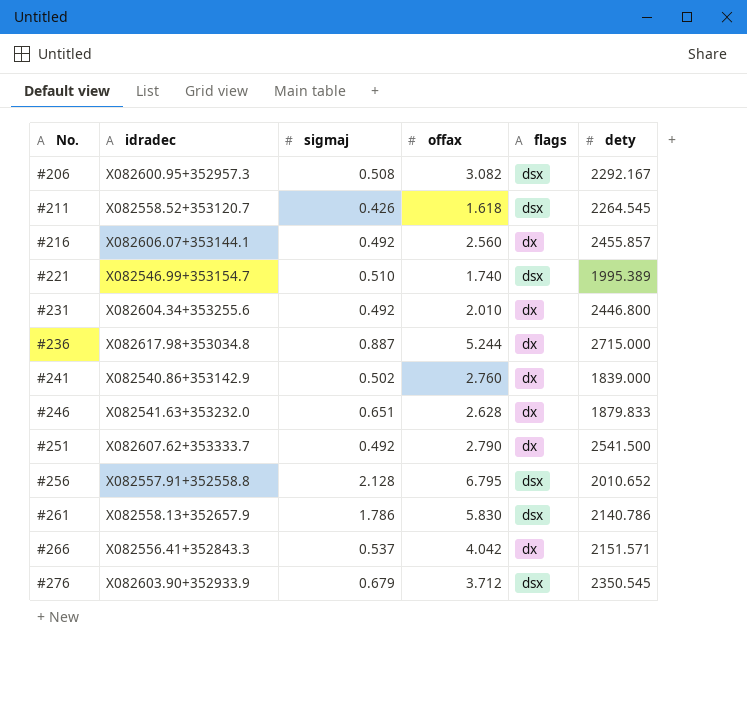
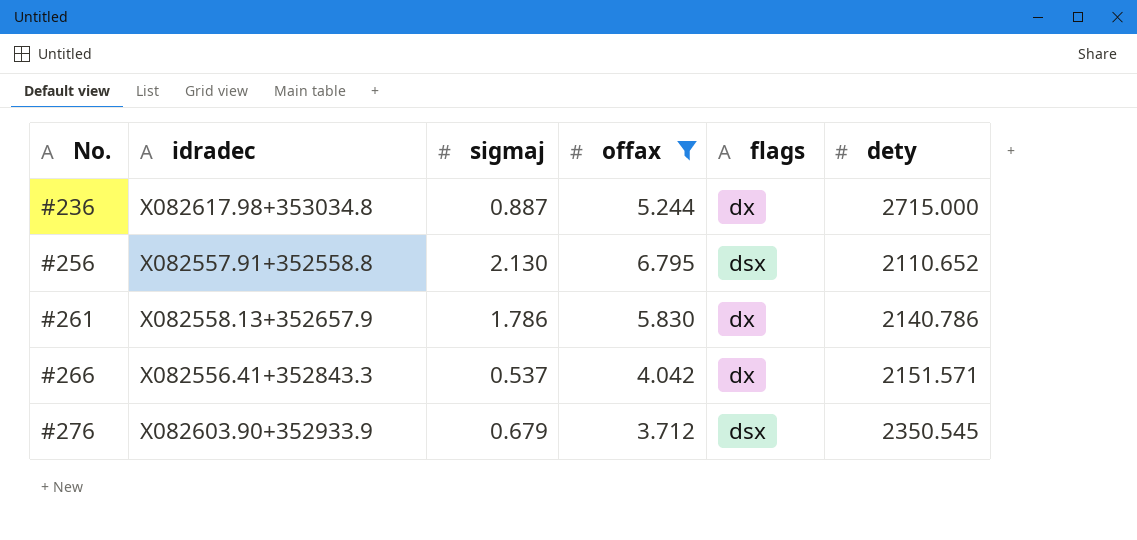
filter: none -> offax >= 3.712
#256 | sigmaj: 2.128 -> 2.130
#256 | dety: 2010.652 -> 2110.652
#261 | flags: dsx -> dx

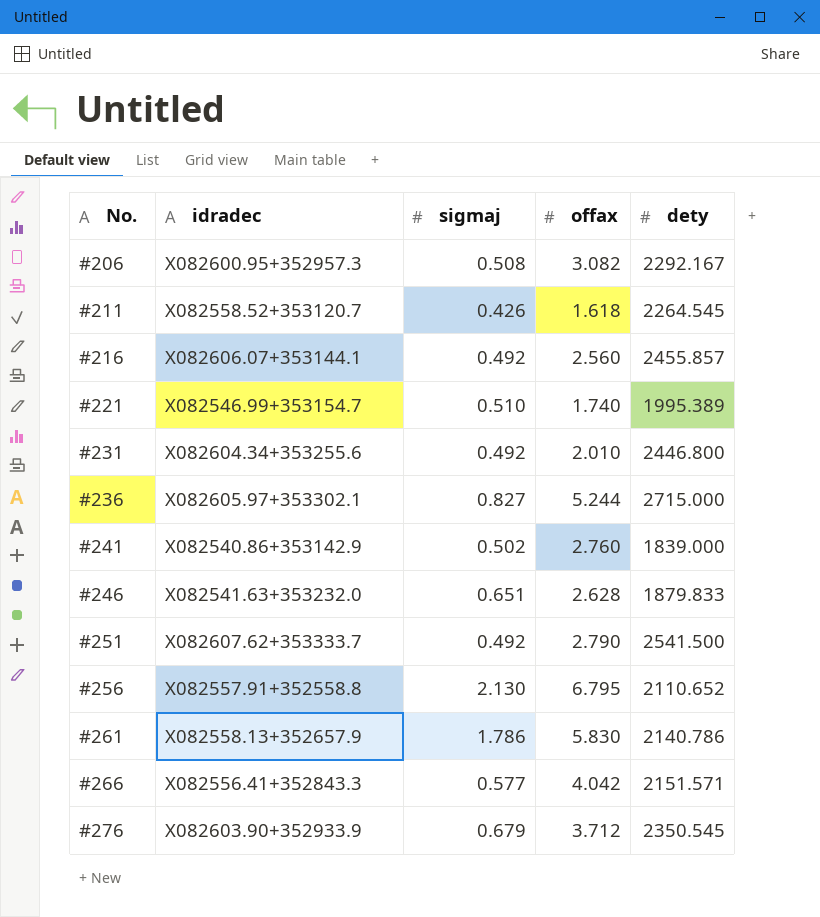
filter: offax >= 3.712 -> none
column flags | position: 5 -> none
#236 | idradec: X082617.98+353034.8 -> X082605.97+353302.1
#236 | sigmaj: 0.887 -> 0.827
#266 | sigmaj: 0.537 -> 0.577

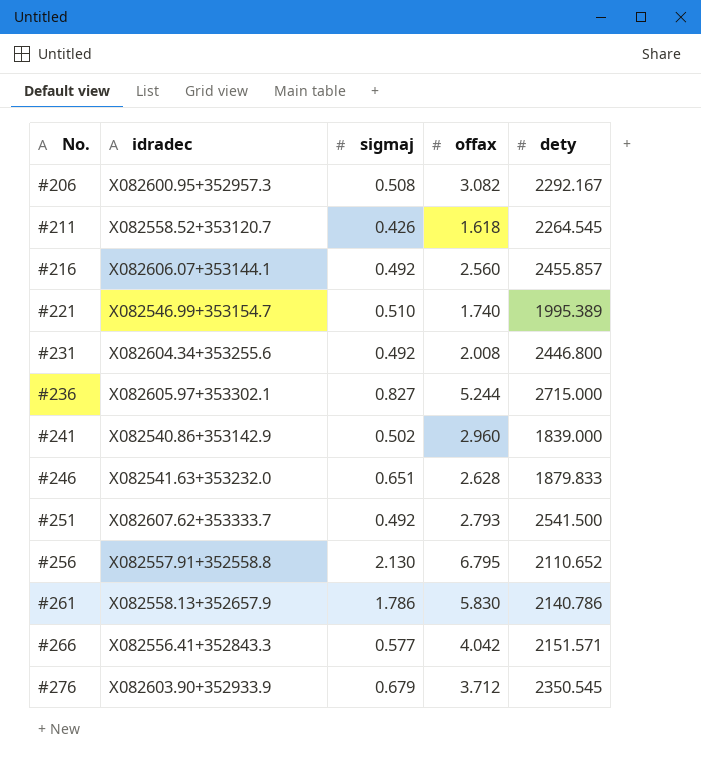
#231 | offax: 2.010 -> 2.008
#241 | offax: 2.760 -> 2.960
#251 | offax: 2.790 -> 2.793

